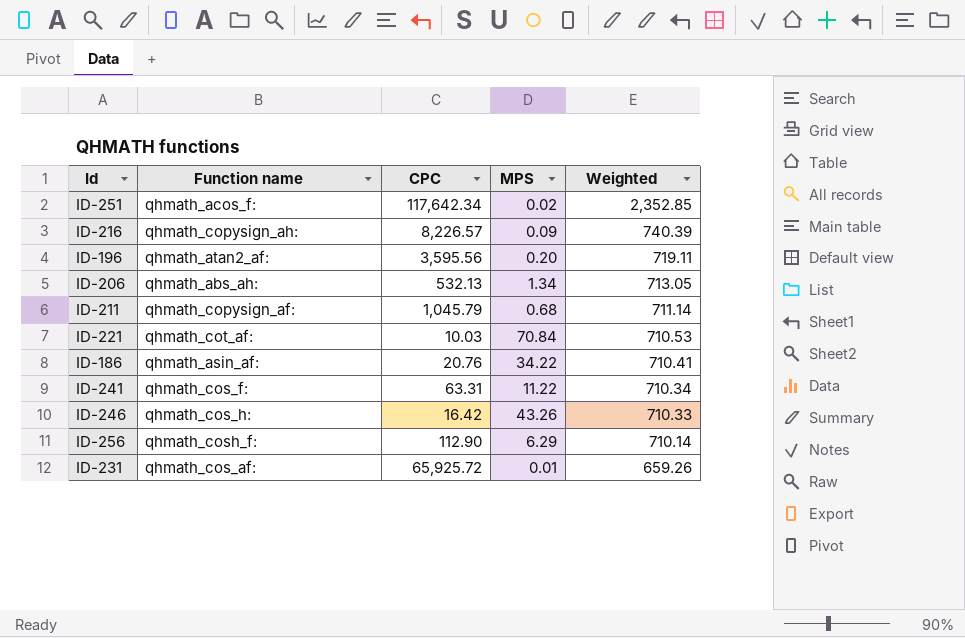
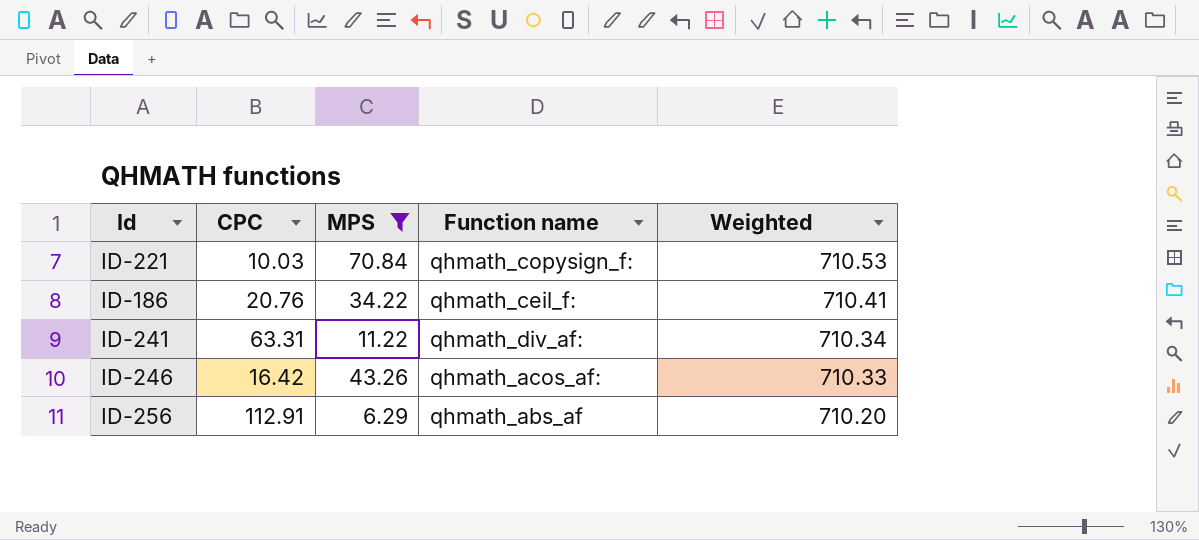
filter: none -> MPS >= 6.29
column Function name | position: 2 -> 4
ID-221 | Function name: qhmath_cot_af: -> qhmath_copysign_f:
ID-186 | Function name: qhmath_asin_af: -> qhmath_ceil_f:
ID-241 | Function name: qhmath_cos_f: -> qhmath_div_af:
ID-246 | Function name: qhmath_cos_h: -> qhmath_acos_af:
ID-256 | CPC: 112.90 -> 112.91
ID-256 | Function name: qhmath_cosh_f: -> qhmath_abs_af
ID-256 | Weighted: 710.14 -> 710.20

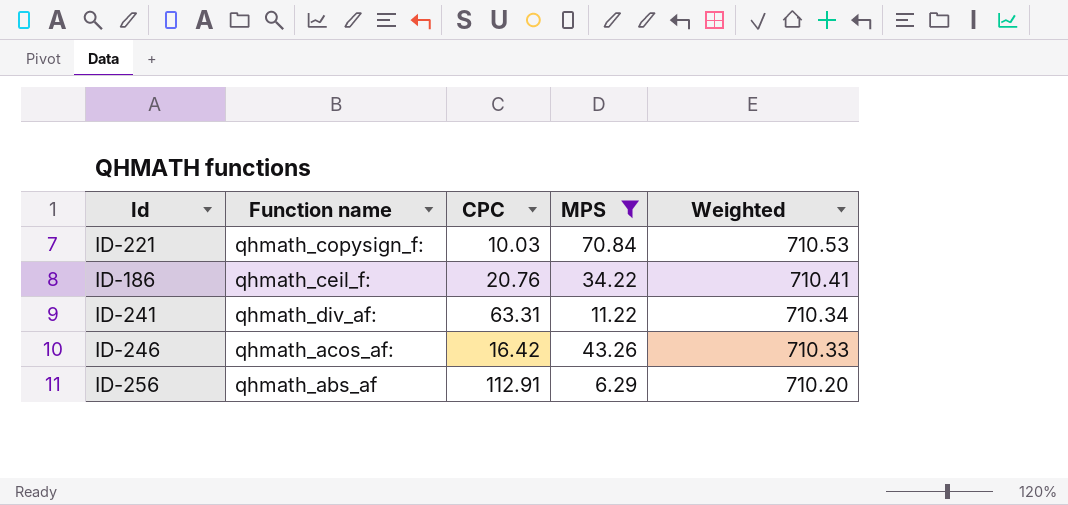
column Function name | position: 4 -> 2

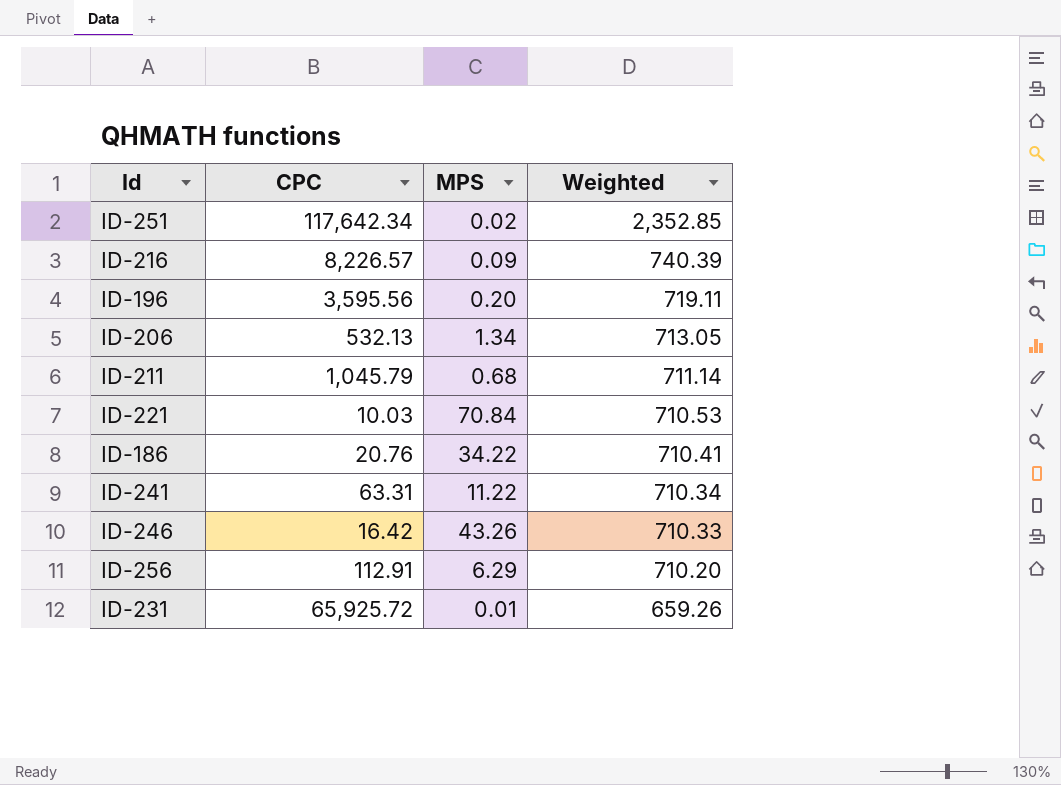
filter: MPS >= 6.29 -> none
column Function name | position: 2 -> none

